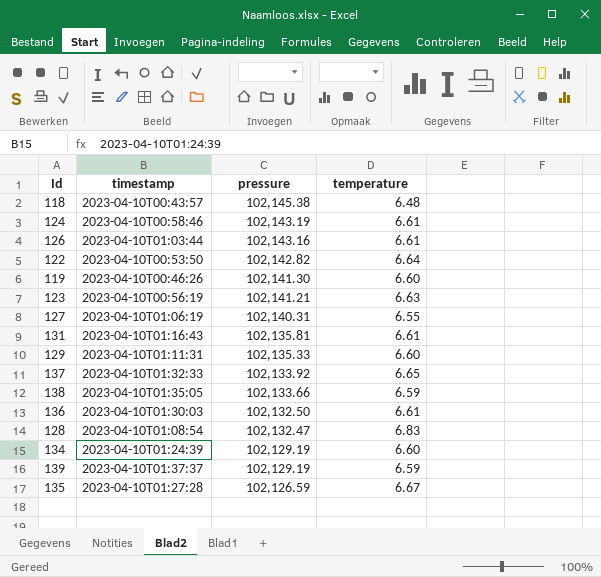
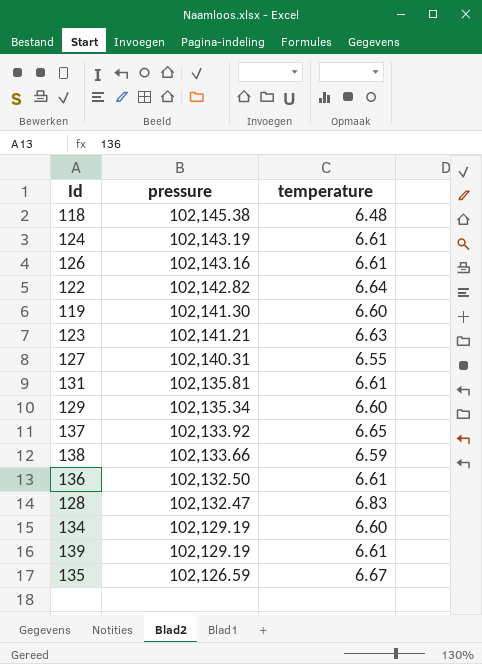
column timestamp | position: 2 -> none
129 | pressure: 102,135.33 -> 102,135.34
139 | temperature: 6.59 -> 6.61

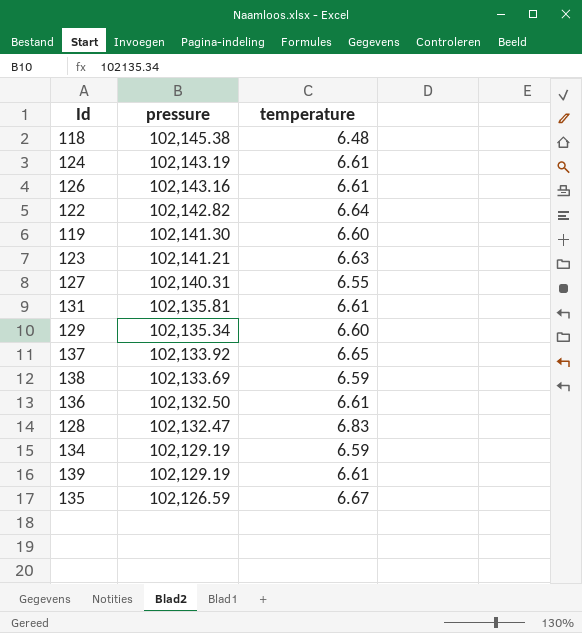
138 | pressure: 102,133.66 -> 102,133.69
134 | temperature: 6.60 -> 6.59

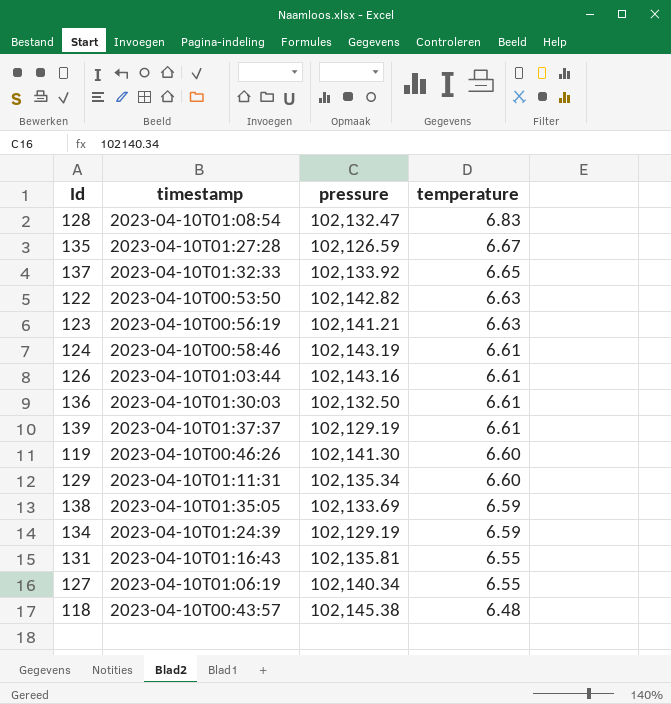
row order: pressure descending -> temperature descending
column timestamp | position: none -> 2
122 | temperature: 6.64 -> 6.63
131 | temperature: 6.61 -> 6.55
127 | pressure: 102,140.31 -> 102,140.34

